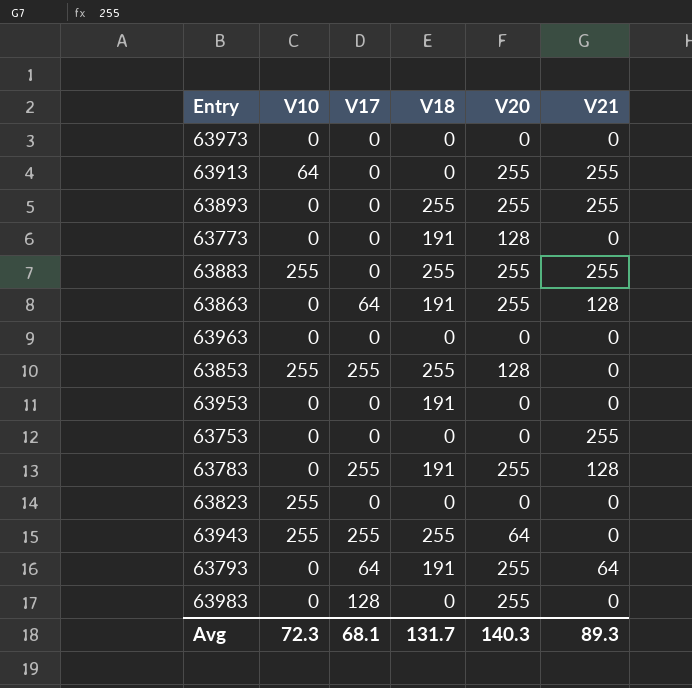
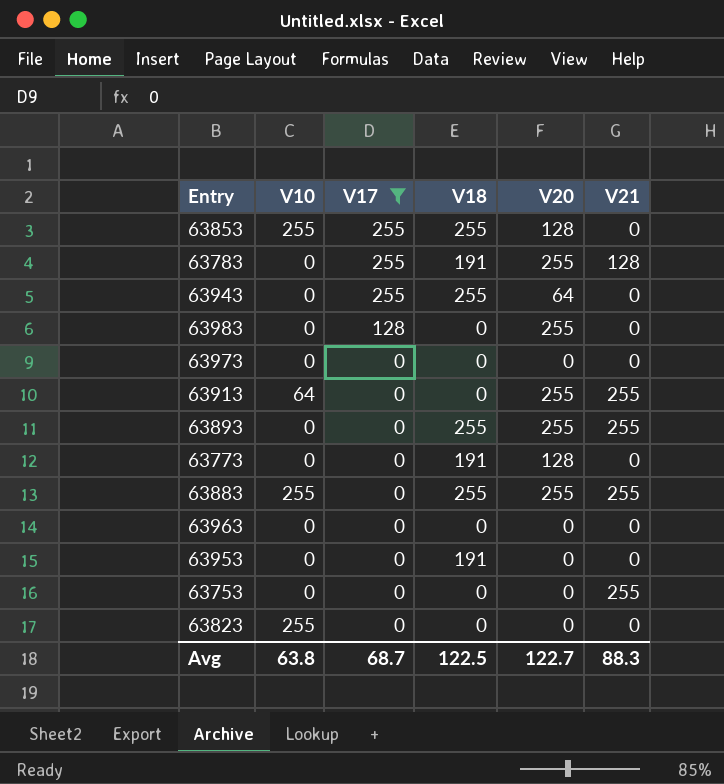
filter: none -> V17 != 64
row order: none -> V17 descending
63943 | V10: 255 -> 0
Avg | V10: 72.3 -> 63.8
Avg | V17: 68.1 -> 68.7
Avg | V18: 131.7 -> 122.5
Avg | V20: 140.3 -> 122.7
Avg | V21: 89.3 -> 88.3

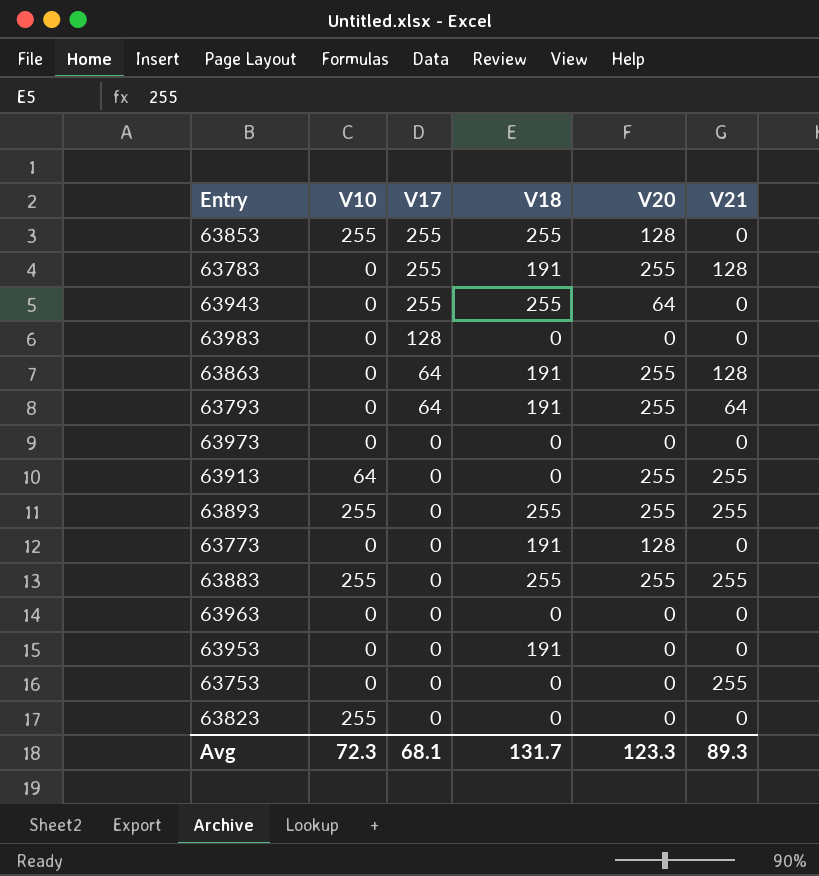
filter: V17 != 64 -> none
63983 | V20: 255 -> 0
63893 | V10: 0 -> 255
Avg | V10: 63.8 -> 72.3
Avg | V17: 68.7 -> 68.1
Avg | V18: 122.5 -> 131.7
Avg | V20: 122.7 -> 123.3
Avg | V21: 88.3 -> 89.3

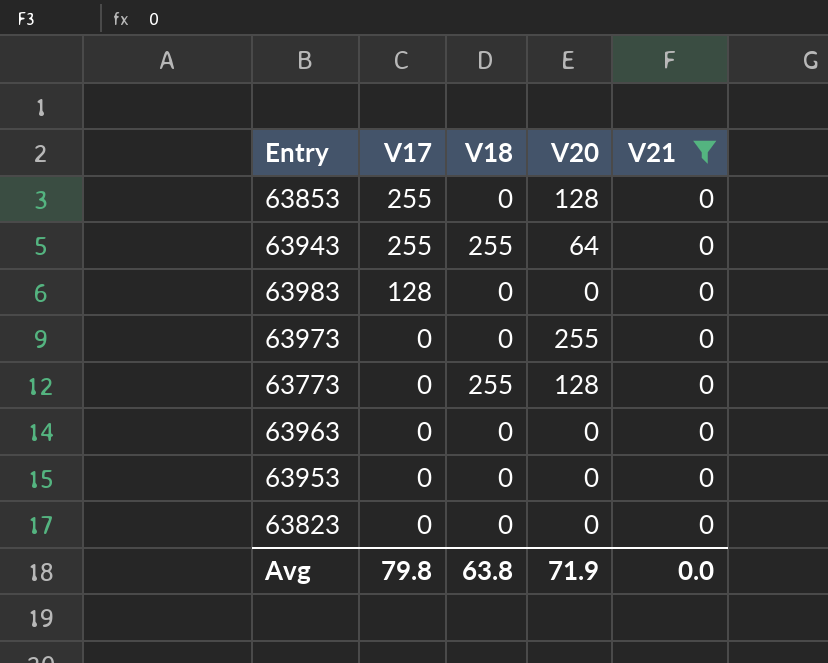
filter: none -> V21 = 0
column V10 | position: 2 -> none
63853 | V18: 255 -> 0
63973 | V20: 0 -> 255
63773 | V18: 191 -> 255
63953 | V18: 191 -> 0
Avg | V17: 68.1 -> 79.8
Avg | V18: 131.7 -> 63.8
Avg | V20: 123.3 -> 71.9
Avg | V21: 89.3 -> 0.0

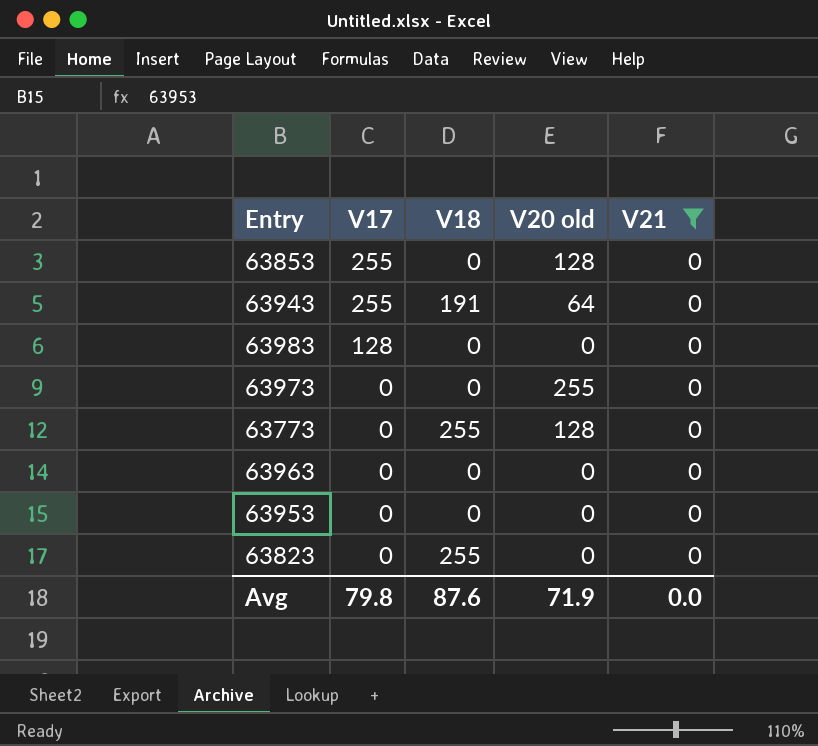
column name: V20 -> V20 old
63943 | V18: 255 -> 191
63823 | V18: 0 -> 255
Avg | V18: 63.8 -> 87.6

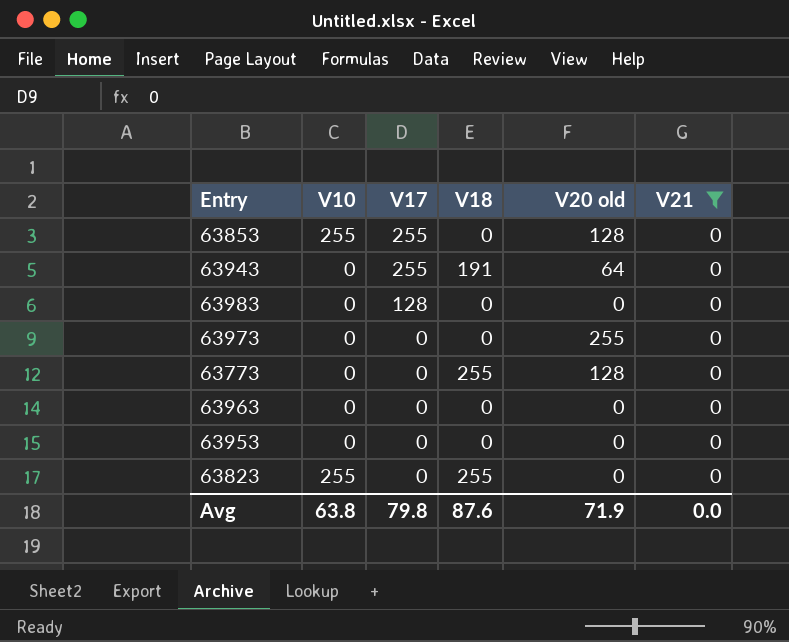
column V10 | position: none -> 2

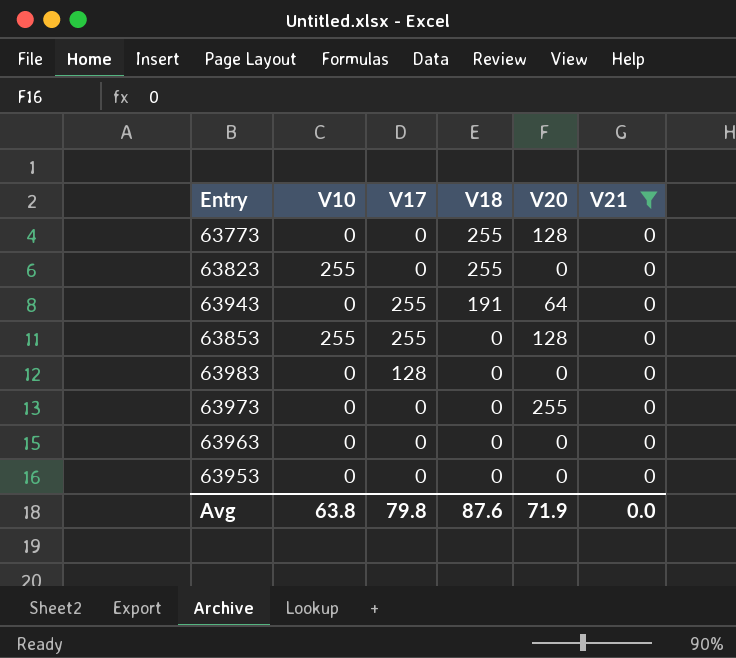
row order: V17 descending -> V18 descending
column name: V20 old -> V20

